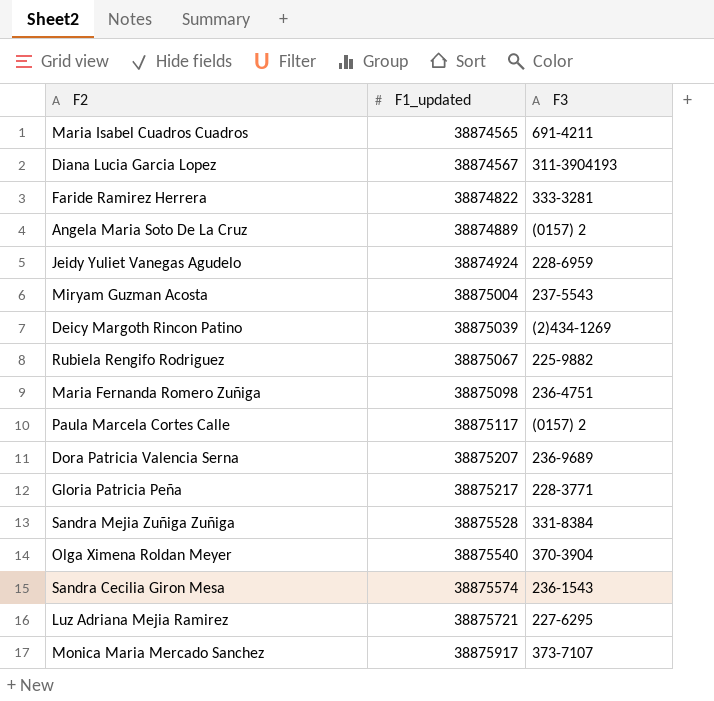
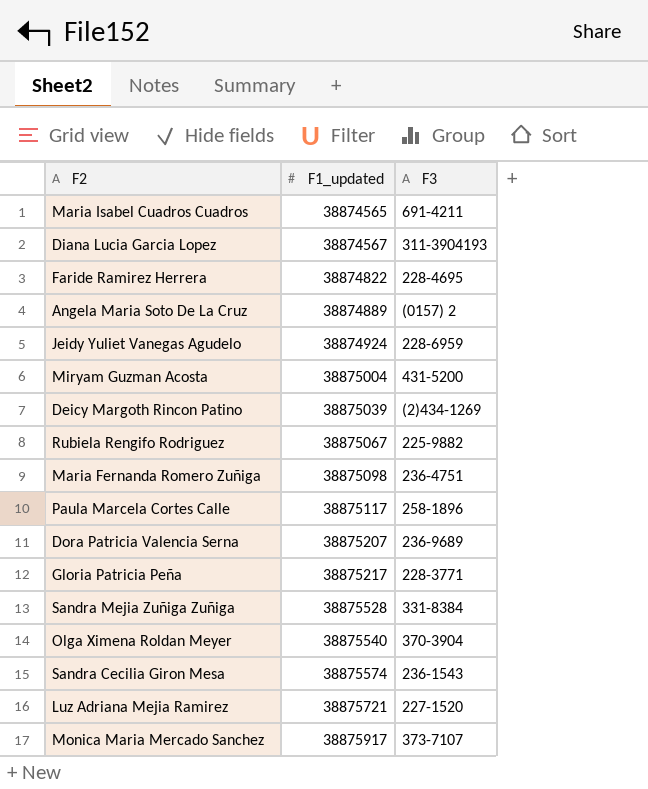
Faride Ramirez Herrera | F3: 333-3281 -> 228-4695
Miryam Guzman Acosta | F3: 237-5543 -> 431-5200
Paula Marcela Cortes Calle | F3: (0157) 2 -> 258-1896
Luz Adriana Mejia Ramirez | F3: 227-6295 -> 227-1520

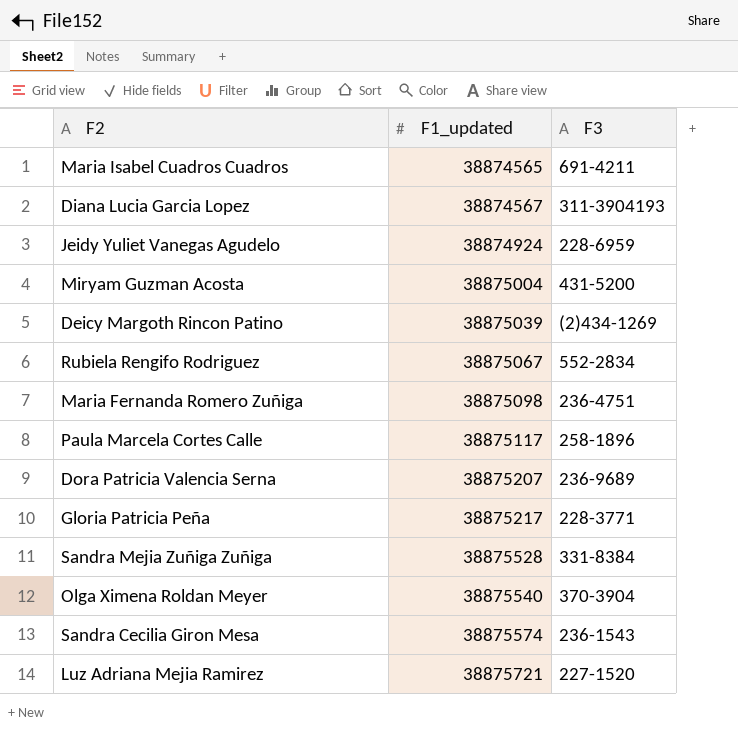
row Faride Ramirez Herrera: 38874822 | 228-4695 -> none
row Angela Maria Soto De La Cruz: 38874889 | (0157) 2 -> none
row Monica Maria Mercado Sanchez: 38875917 | 373-7107 -> none
Rubiela Rengifo Rodriguez | F3: 225-9882 -> 552-2834

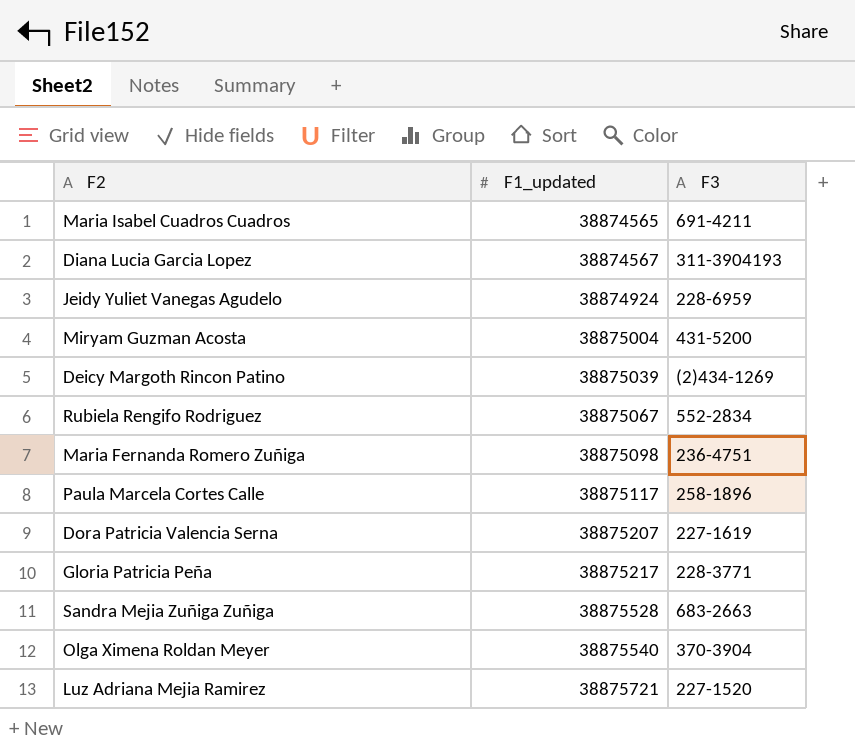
row Sandra Cecilia Giron Mesa: 38875574 | 236-1543 -> none
Dora Patricia Valencia Serna | F3: 236-9689 -> 227-1619
Sandra Mejia Zuñiga Zuñiga | F3: 331-8384 -> 683-2663

